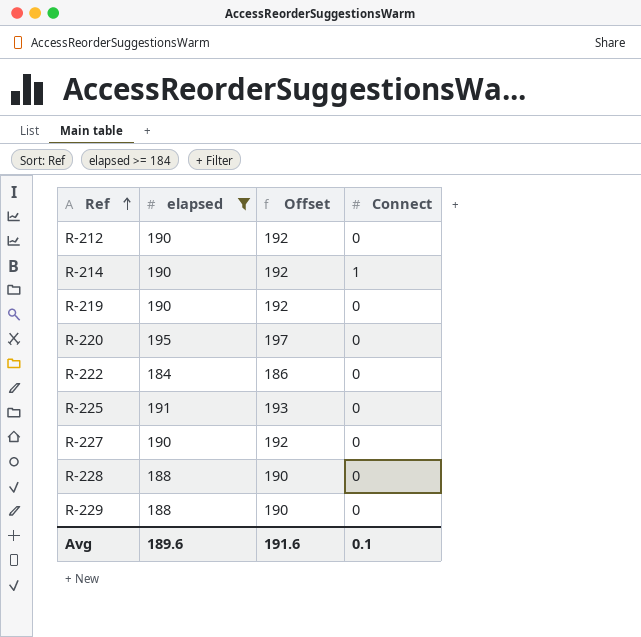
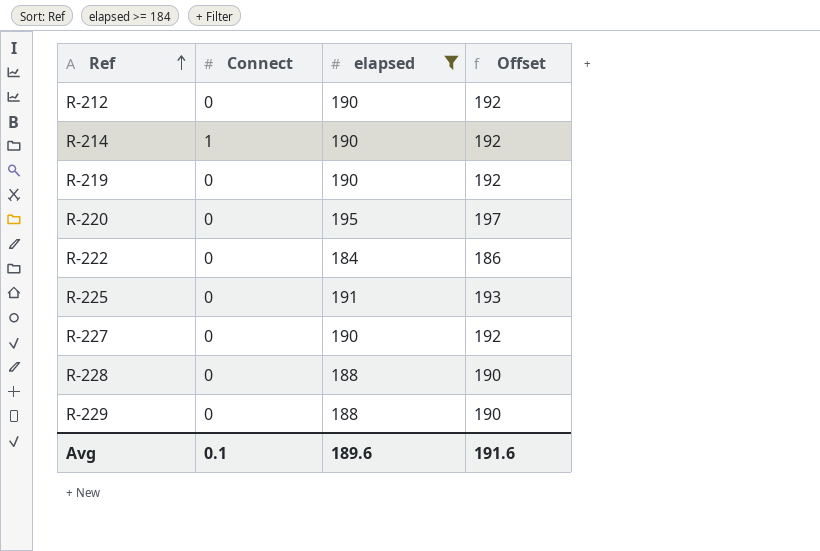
column Connect | position: 4 -> 2

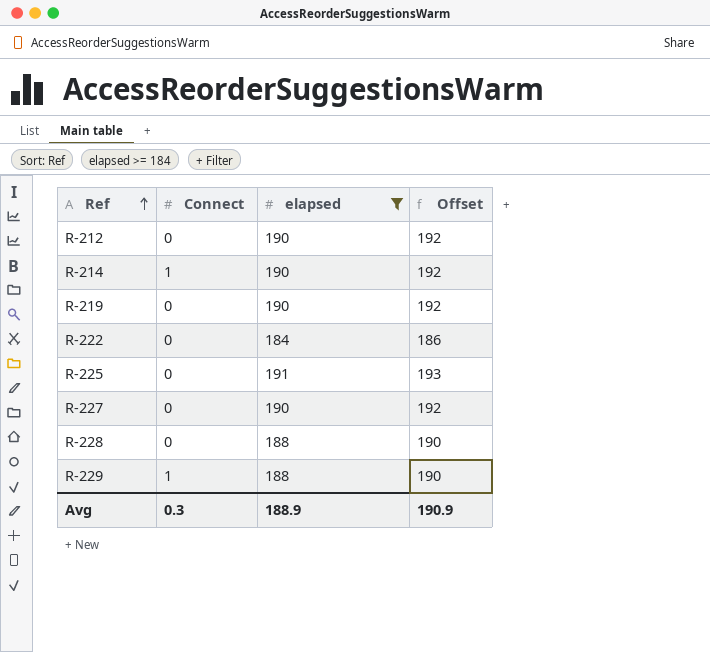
row R-220: 0 | 195 | 197 -> none
R-229 | Connect: 0 -> 1
Avg | Connect: 0.1 -> 0.3
Avg | elapsed: 189.6 -> 188.9
Avg | Offset: 191.6 -> 190.9

